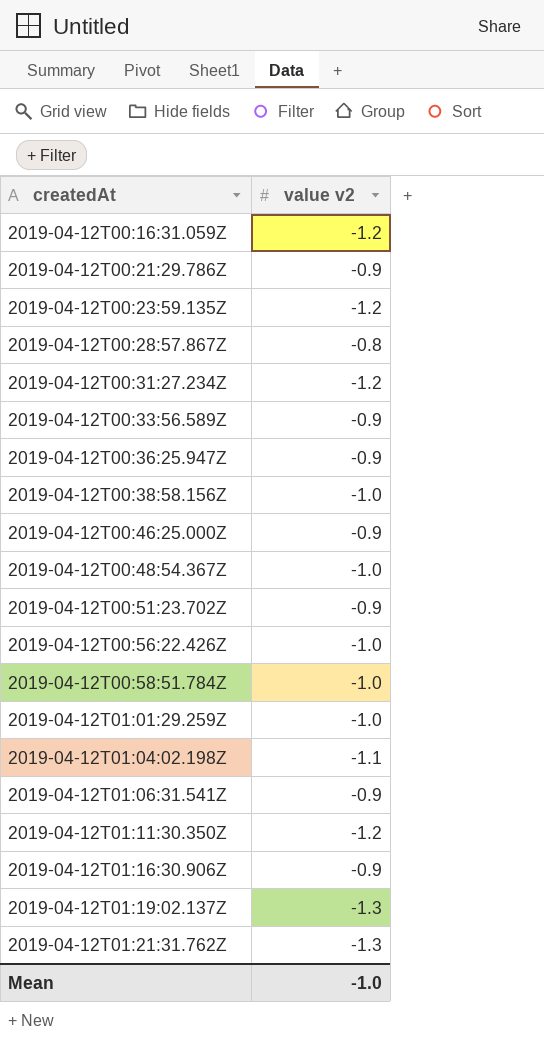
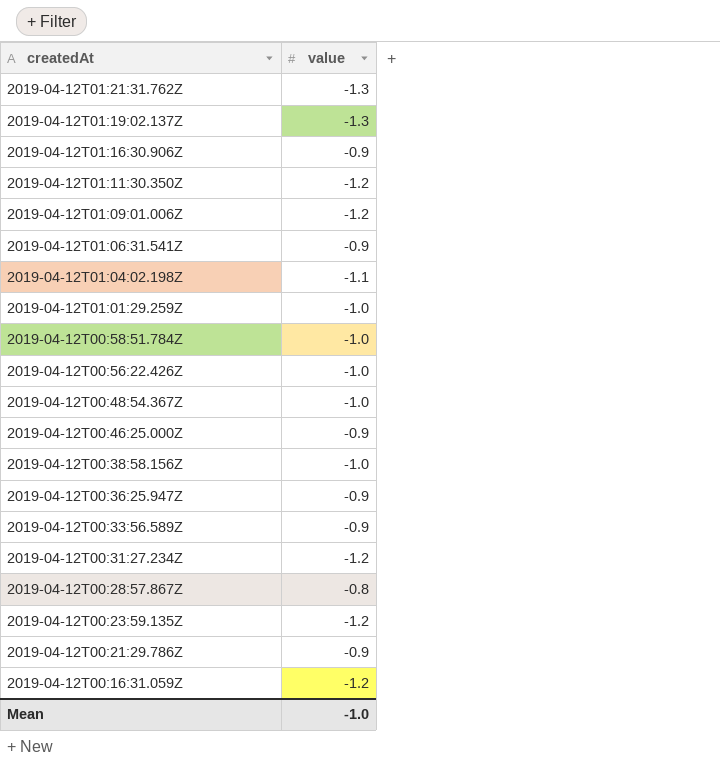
row order: createdAt ascending -> createdAt descending
column name: value v2 -> value
row 2019-04-12T00:51:23.702Z: -0.9 -> none
row 2019-04-12T01:09:01.006Z: none -> -1.2

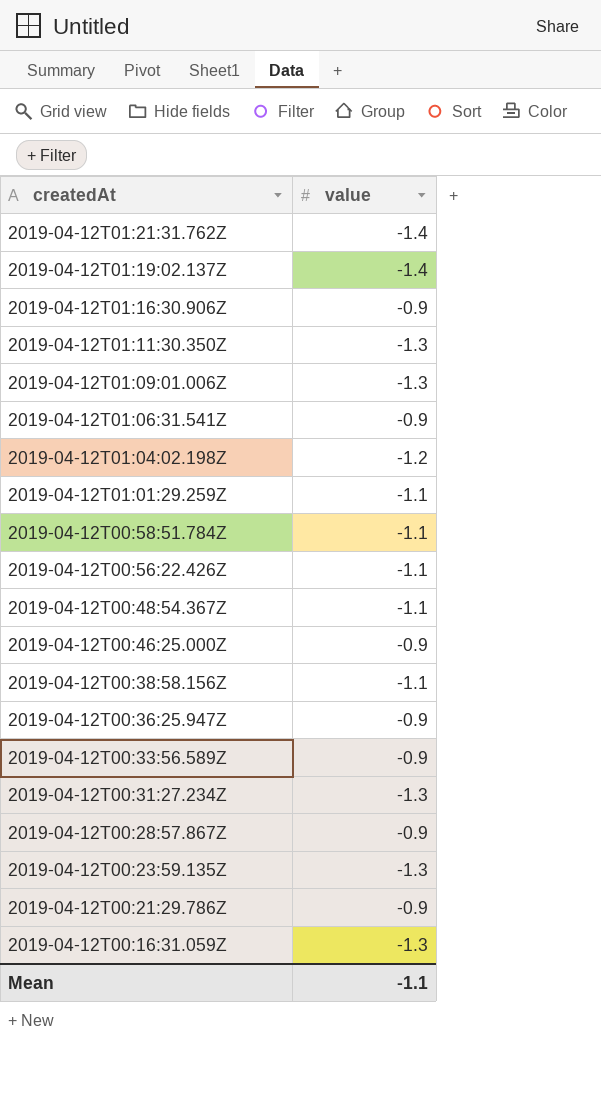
2019-04-12T01:21:31.762Z | value: -1.3 -> -1.4
2019-04-12T01:19:02.137Z | value: -1.3 -> -1.4
2019-04-12T01:11:30.350Z | value: -1.2 -> -1.3
2019-04-12T01:09:01.006Z | value: -1.2 -> -1.3
2019-04-12T01:04:02.198Z | value: -1.1 -> -1.2
2019-04-12T01:01:29.259Z | value: -1.0 -> -1.1
2019-04-12T00:58:51.784Z | value: -1.0 -> -1.1
2019-04-12T00:56:22.426Z | value: -1.0 -> -1.1
2019-04-12T00:48:54.367Z | value: -1.0 -> -1.1
2019-04-12T00:38:58.156Z | value: -1.0 -> -1.1
2019-04-12T00:31:27.234Z | value: -1.2 -> -1.3
2019-04-12T00:28:57.867Z | value: -0.8 -> -0.9
2019-04-12T00:23:59.135Z | value: -1.2 -> -1.3
2019-04-12T00:16:31.059Z | value: -1.2 -> -1.3
Mean | value: -1.0 -> -1.1

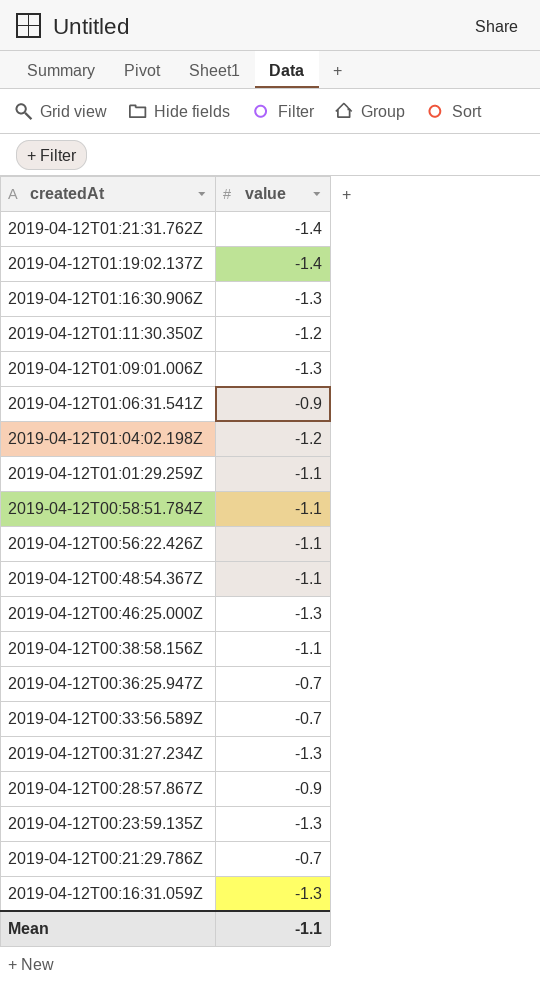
2019-04-12T01:16:30.906Z | value: -0.9 -> -1.3
2019-04-12T01:11:30.350Z | value: -1.3 -> -1.2
2019-04-12T00:46:25.000Z | value: -0.9 -> -1.3
2019-04-12T00:36:25.947Z | value: -0.9 -> -0.7
2019-04-12T00:33:56.589Z | value: -0.9 -> -0.7
2019-04-12T00:21:29.786Z | value: -0.9 -> -0.7

